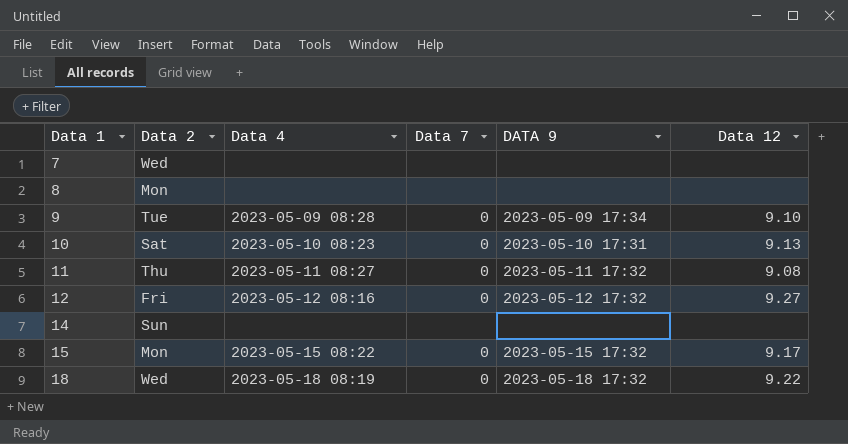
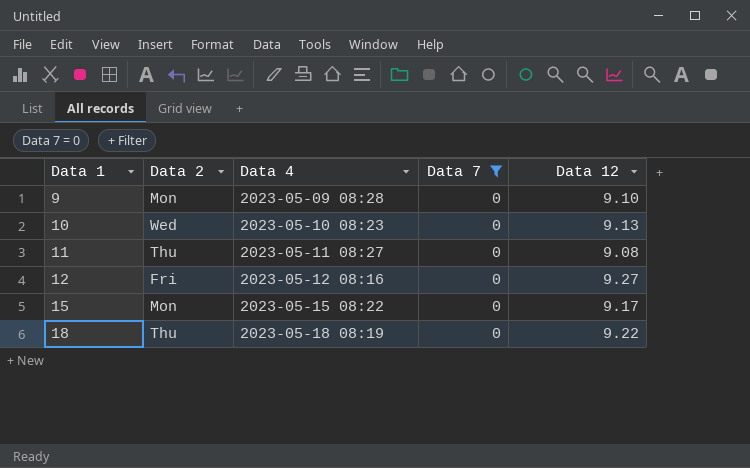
filter: none -> Data 7 = 0
column DATA 9 | position: 5 -> none
9 | Data 2: Tue -> Mon
10 | Data 2: Sat -> Wed
18 | Data 2: Wed -> Thu

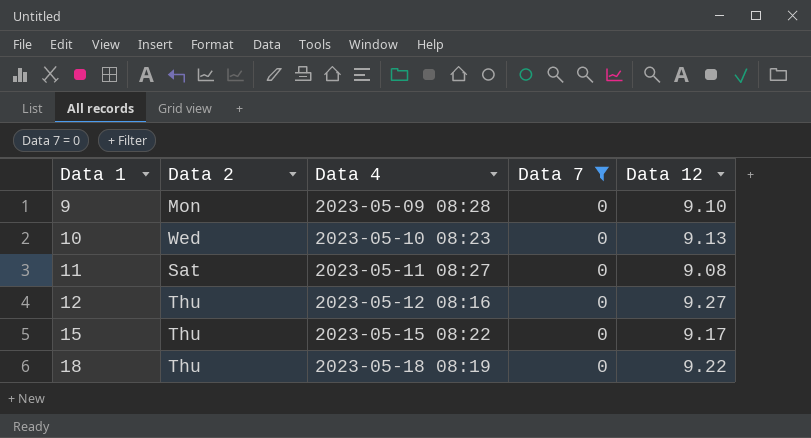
11 | Data 2: Thu -> Sat
12 | Data 2: Fri -> Thu
15 | Data 2: Mon -> Thu

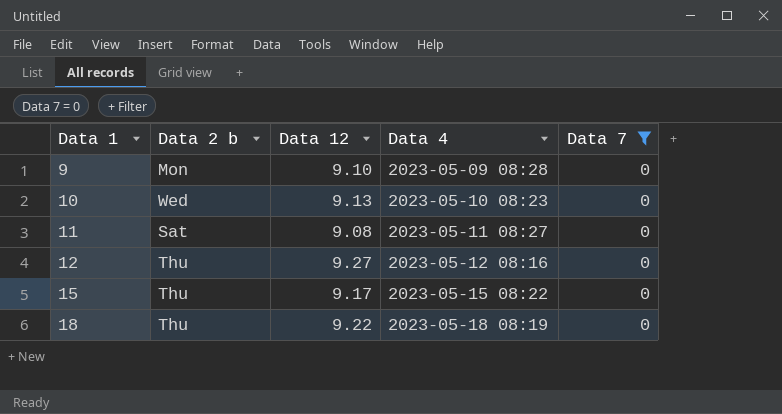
column name: Data 2 -> Data 2 b
column Data 12 | position: 5 -> 3

